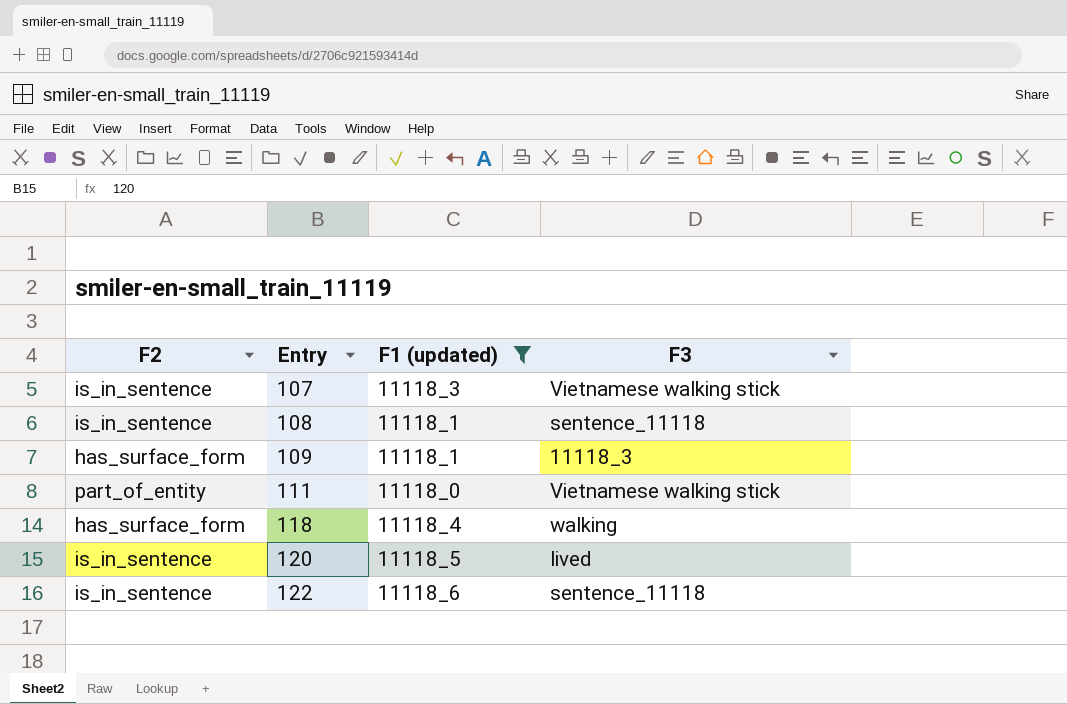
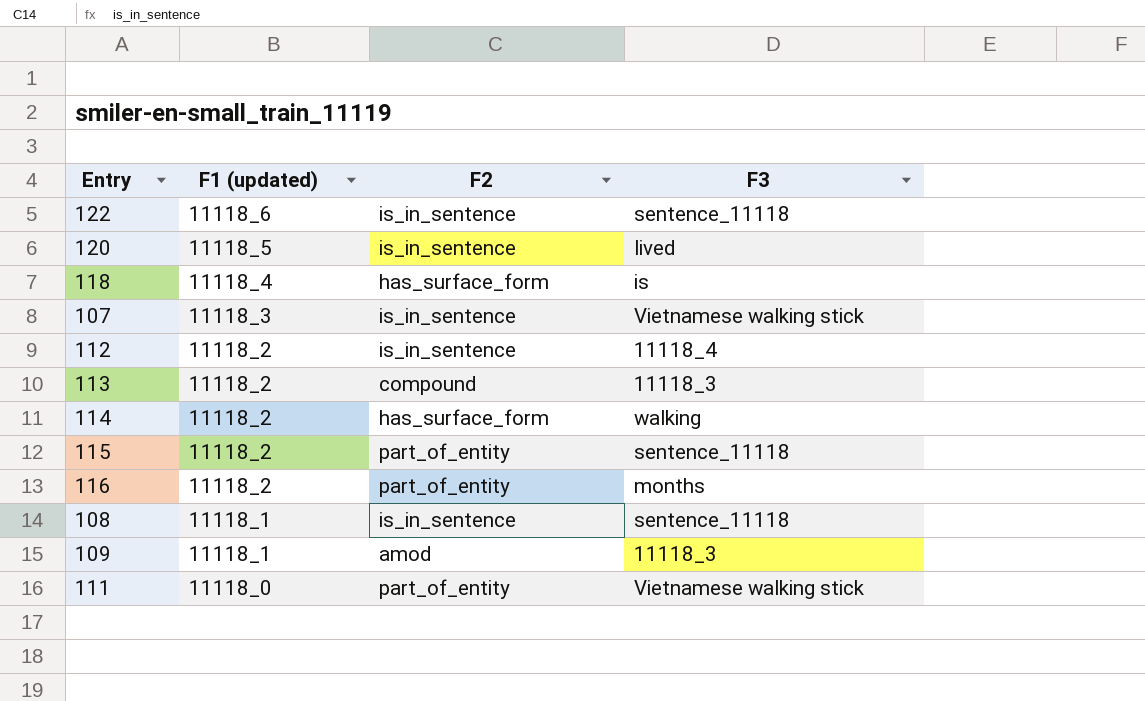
filter: F1 (updated) != 11118_2 -> none
row order: Entry ascending -> F1 (updated) descending
column F2 | position: 1 -> 3
118 | F3: walking -> is
109 | F2: has_surface_form -> amod

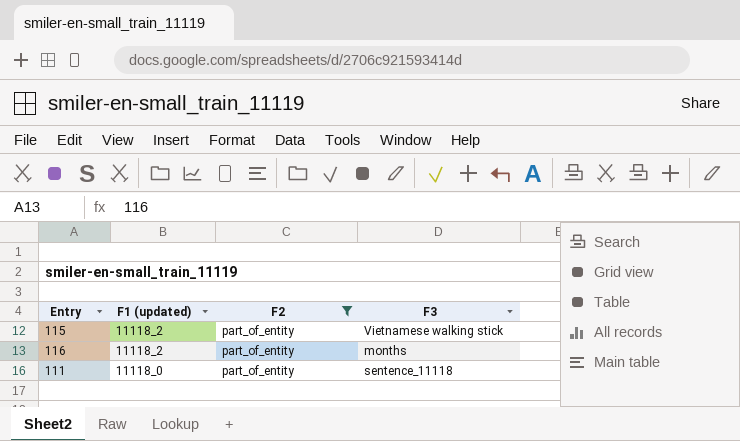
filter: none -> F2 = part_of_entity
115 | F3: sentence_11118 -> Vietnamese walking stick
111 | F3: Vietnamese walking stick -> sentence_11118

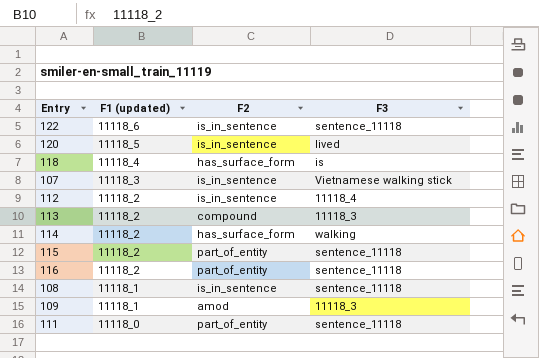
filter: F2 = part_of_entity -> none
115 | F3: Vietnamese walking stick -> sentence_11118
116 | F3: months -> sentence_11118

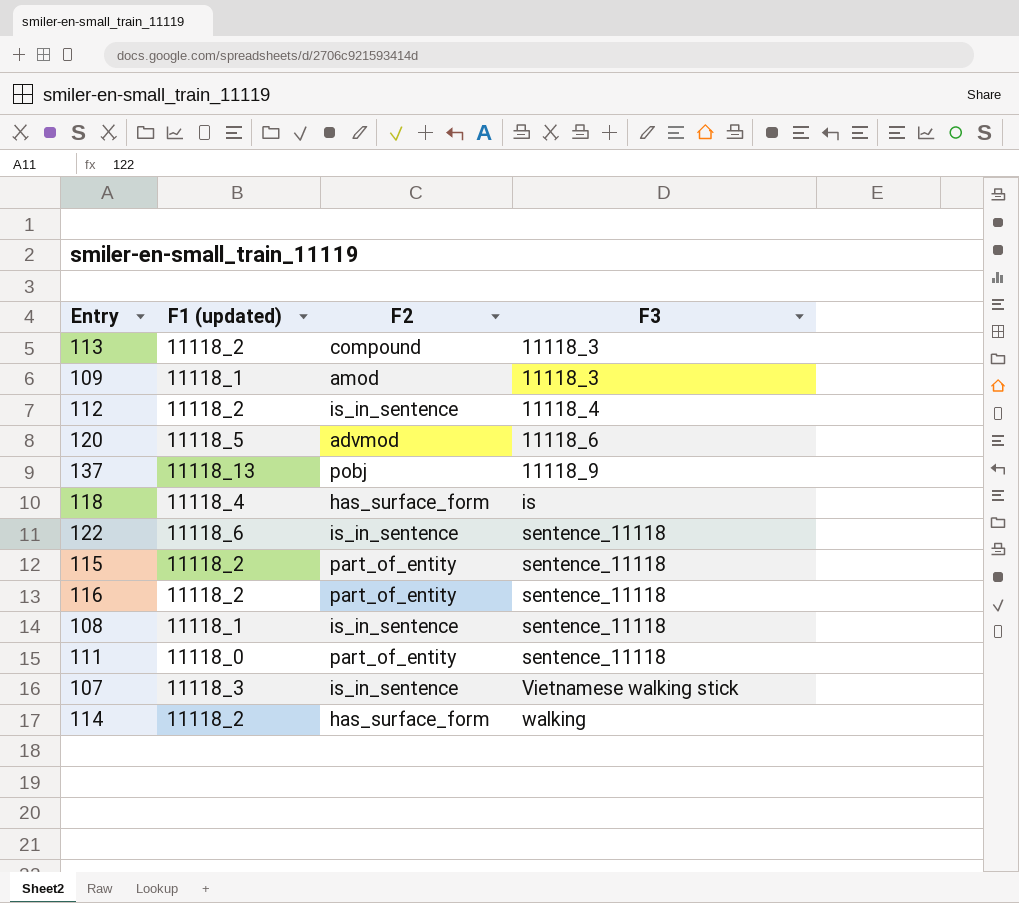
row order: F1 (updated) descending -> F3 ascending
120 | F2: is_in_sentence -> advmod
120 | F3: lived -> 11118_6
row 137: none -> 11118_13 | pobj | 11118_9

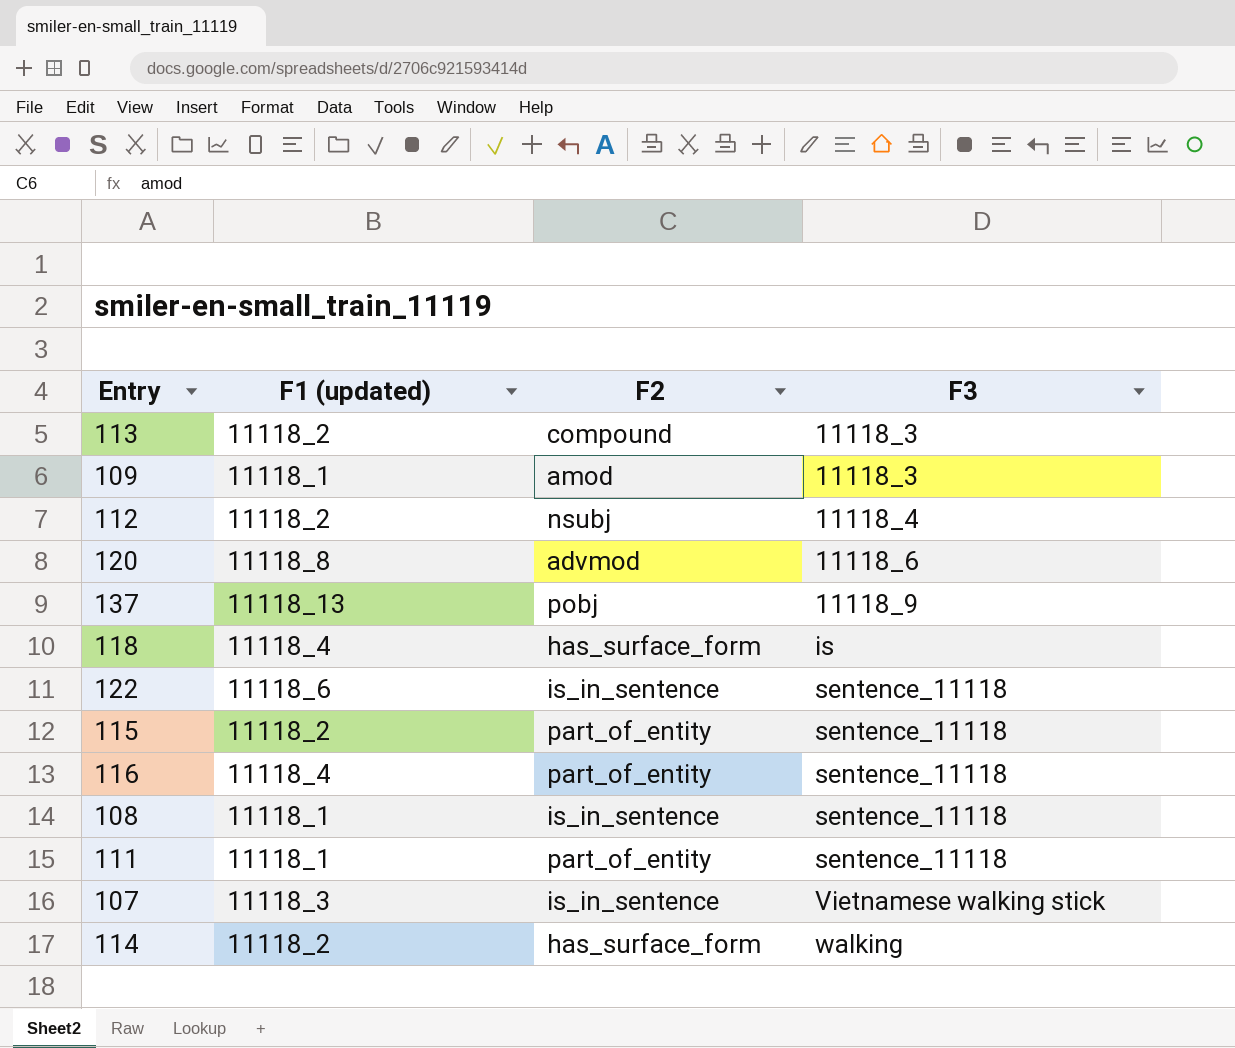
112 | F2: is_in_sentence -> nsubj
120 | F1 (updated): 11118_5 -> 11118_8
116 | F1 (updated): 11118_2 -> 11118_4
111 | F1 (updated): 11118_0 -> 11118_1

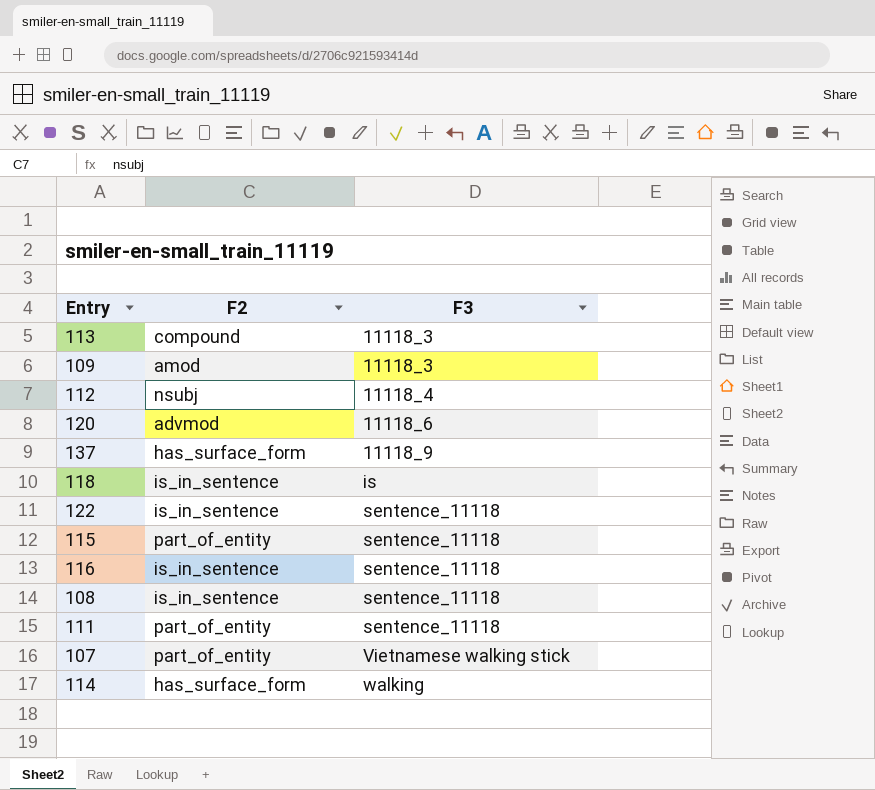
column F1 (updated) | position: 2 -> none
137 | F2: pobj -> has_surface_form
118 | F2: has_surface_form -> is_in_sentence
116 | F2: part_of_entity -> is_in_sentence
107 | F2: is_in_sentence -> part_of_entity

